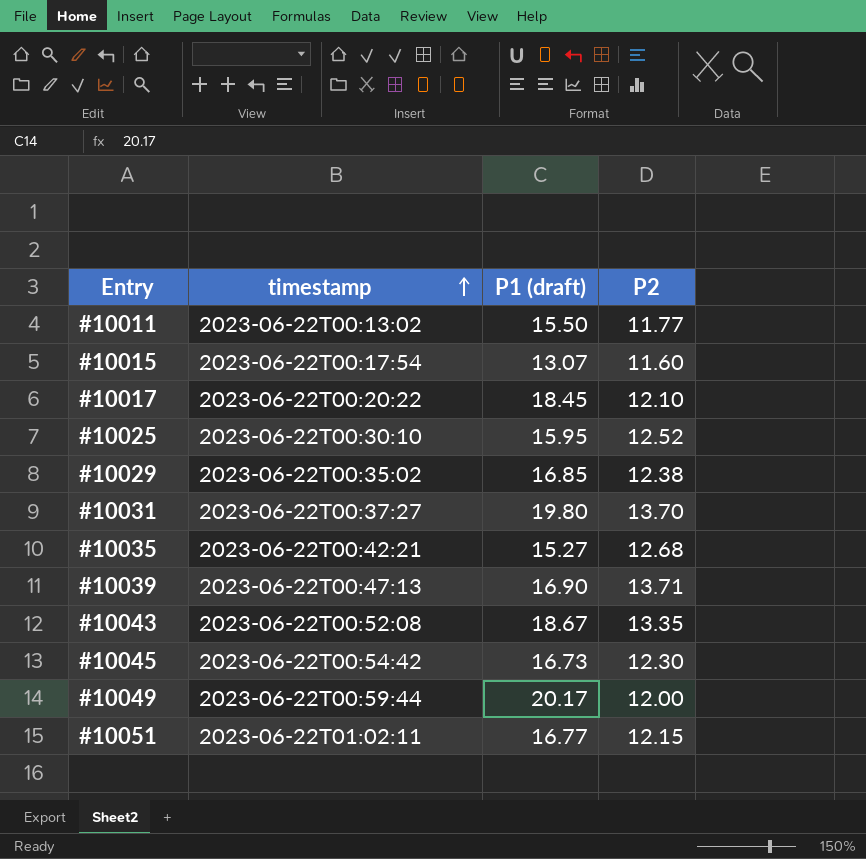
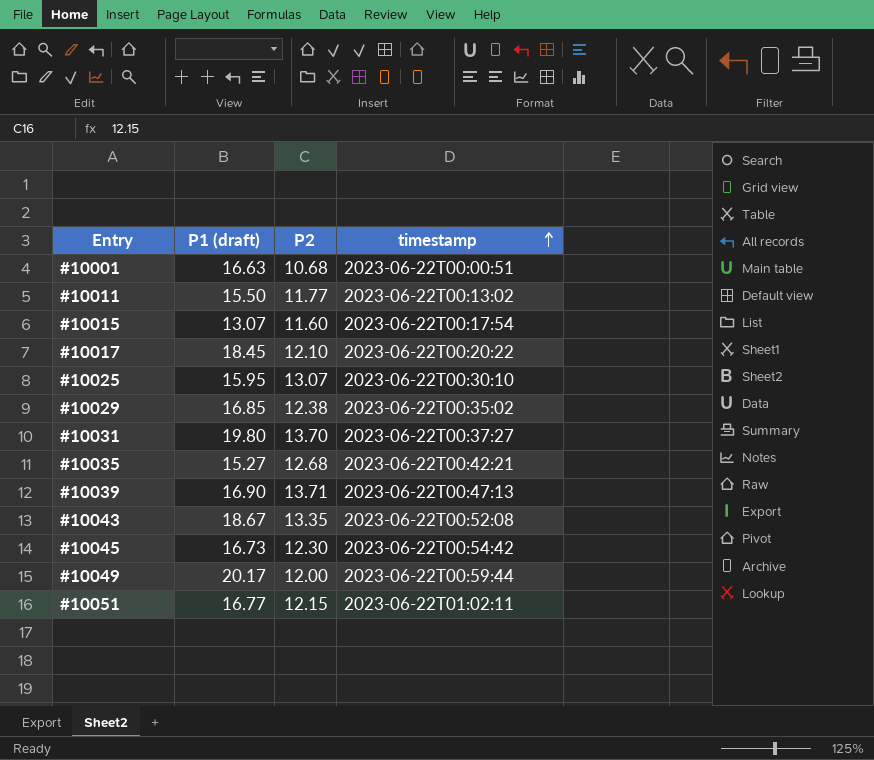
column timestamp | position: 2 -> 4
row #10001: none -> 16.63 | 10.68 | 2023-06-22T00:00:51
#10025 | P2: 12.52 -> 13.07

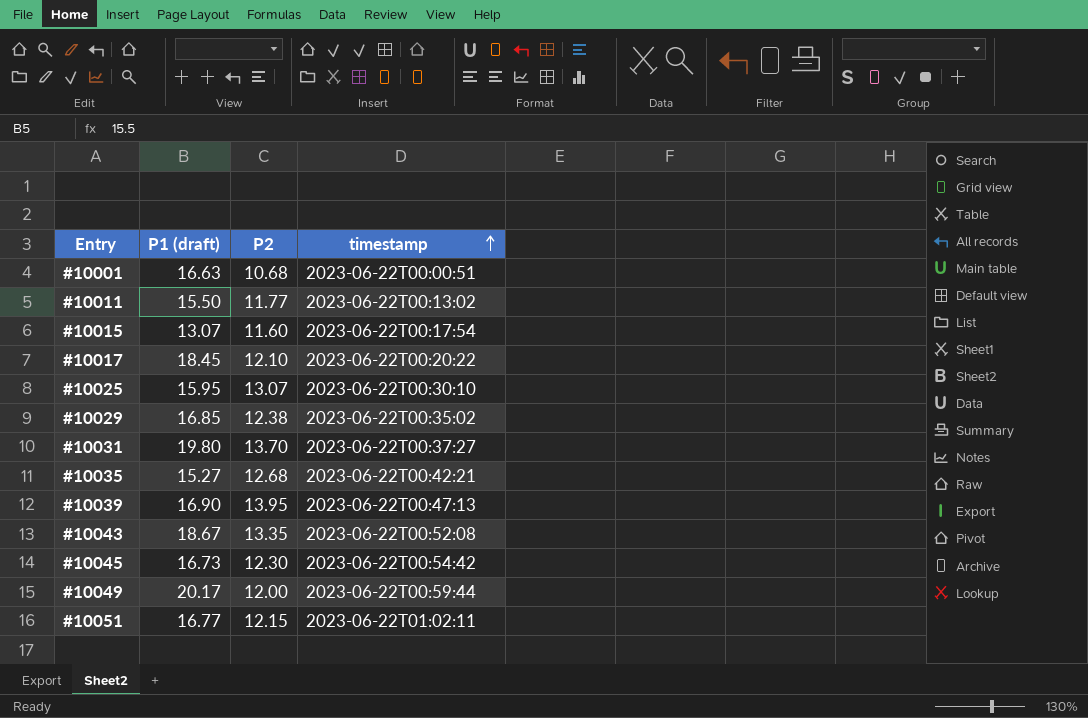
#10039 | P2: 13.71 -> 13.95

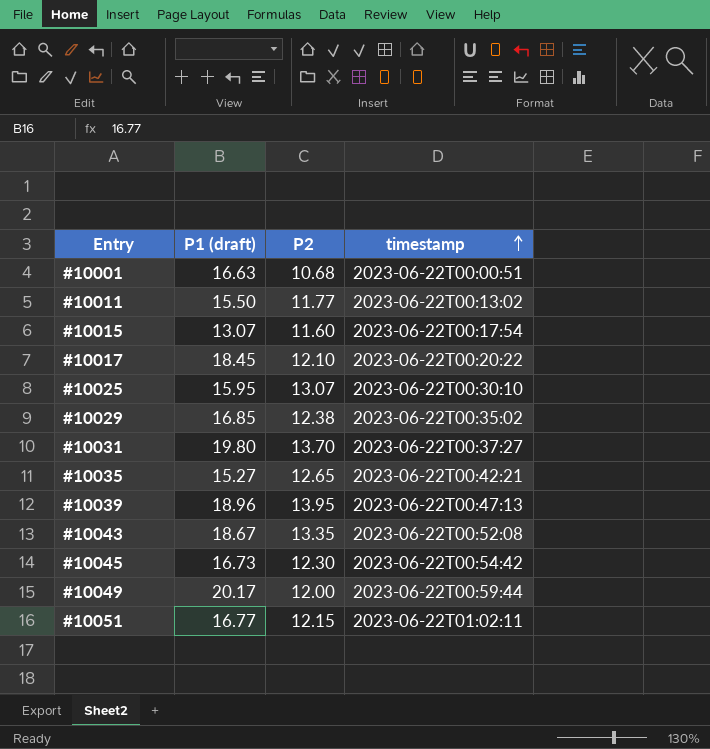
#10035 | P2: 12.68 -> 12.65
#10039 | P1 (draft): 16.90 -> 18.96

